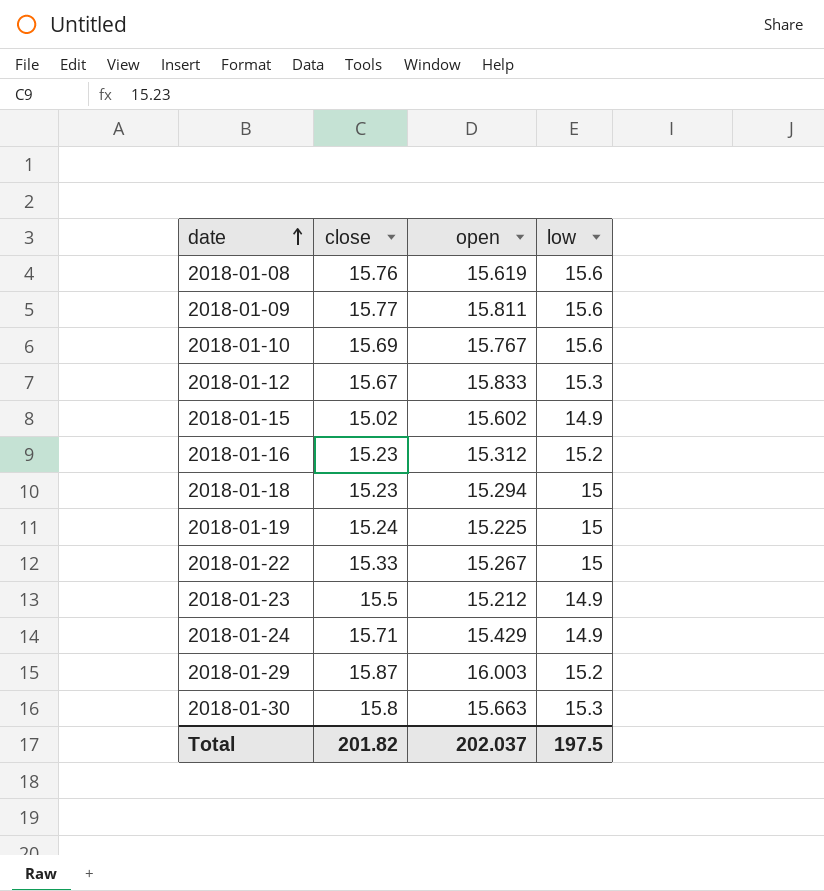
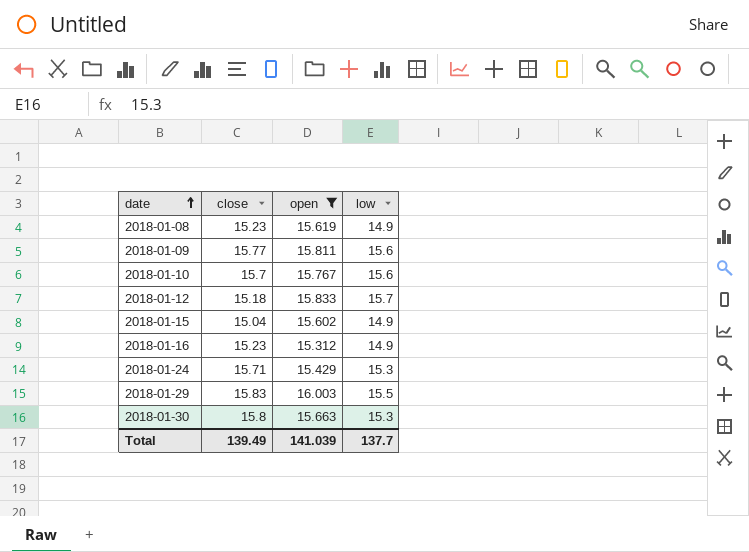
filter: none -> open >= 15.312
2018-01-08 | close: 15.76 -> 15.23
2018-01-08 | low: 15.6 -> 14.9
2018-01-10 | close: 15.69 -> 15.7
2018-01-12 | close: 15.67 -> 15.18
2018-01-12 | low: 15.3 -> 15.7
2018-01-15 | close: 15.02 -> 15.04
2018-01-16 | low: 15.2 -> 14.9
2018-01-24 | low: 14.9 -> 15.3
2018-01-29 | close: 15.87 -> 15.83
2018-01-29 | low: 15.2 -> 15.5
Total | close: 201.82 -> 139.49
Total | open: 202.037 -> 141.039
Total | low: 197.5 -> 137.7

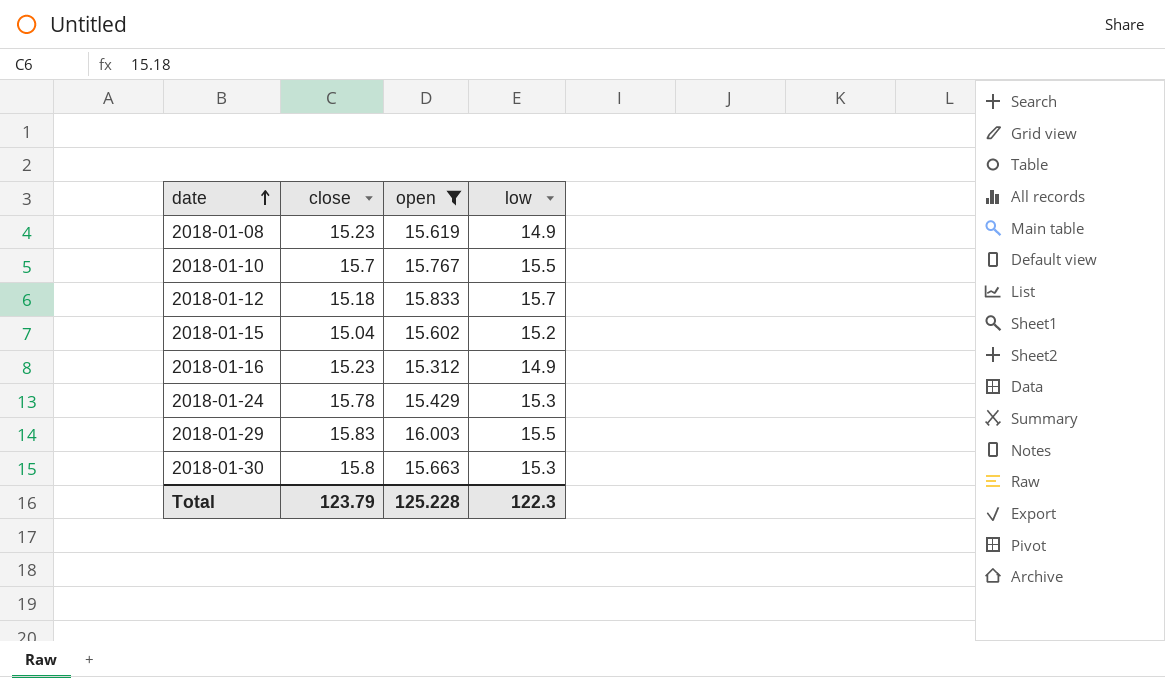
row 2018-01-09: 15.77 | 15.811 | 15.6 -> none
2018-01-10 | low: 15.6 -> 15.5
2018-01-15 | low: 14.9 -> 15.2
2018-01-24 | close: 15.71 -> 15.78
Total | close: 139.49 -> 123.79
Total | open: 141.039 -> 125.228
Total | low: 137.7 -> 122.3

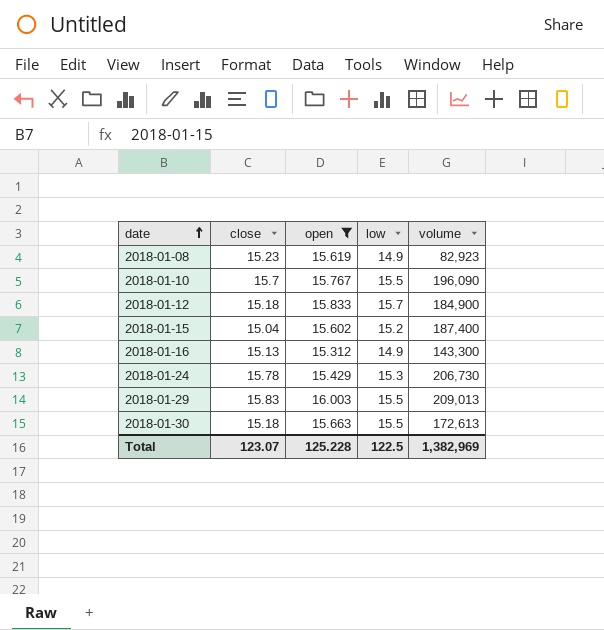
column volume | position: none -> 5
2018-01-16 | close: 15.23 -> 15.13
2018-01-30 | close: 15.8 -> 15.18
2018-01-30 | low: 15.3 -> 15.5
Total | close: 123.79 -> 123.07
Total | low: 122.3 -> 122.5

